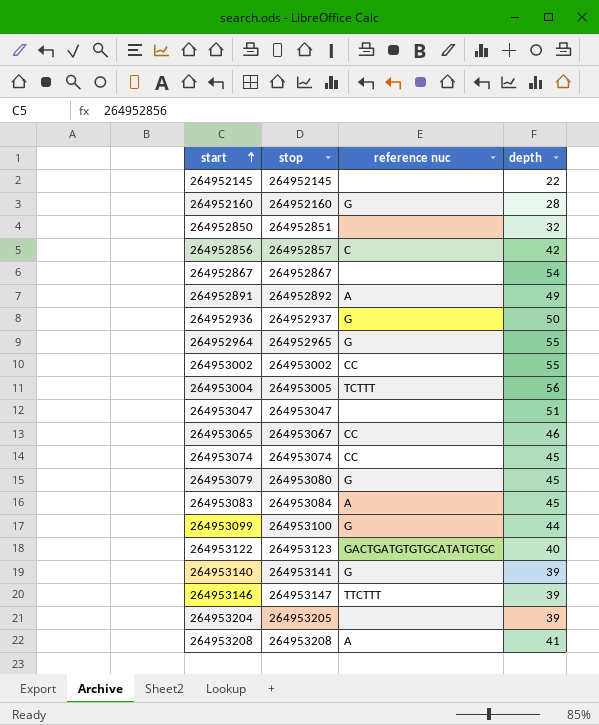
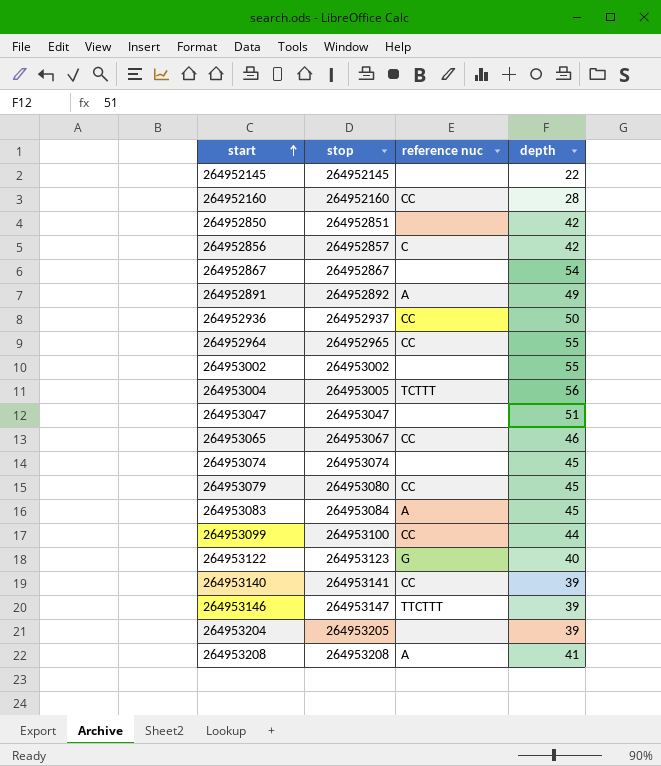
264952160 | reference nuc: G -> CC
264952850 | depth: 32 -> 42
264952936 | reference nuc: G -> CC
264952964 | reference nuc: G -> CC
264953002 | reference nuc: CC -> none
264953074 | reference nuc: CC -> none
264953079 | reference nuc: G -> CC
264953099 | reference nuc: G -> CC
264953122 | reference nuc: GACTGATGTGTGCATATGTGC -> G
264953140 | reference nuc: G -> CC

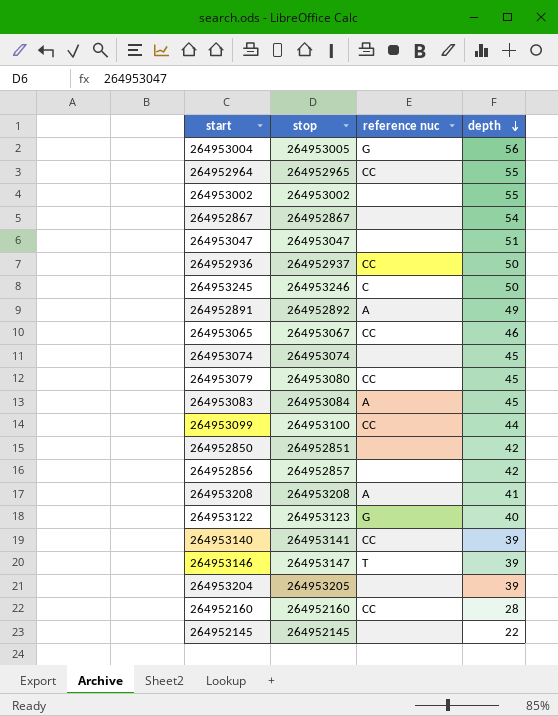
row order: start ascending -> depth descending
264953004 | reference nuc: TCTTT -> G
row 264953245: none -> 264953246 | C | 50
264952856 | reference nuc: C -> none
264953146 | reference nuc: TTCTTT -> T

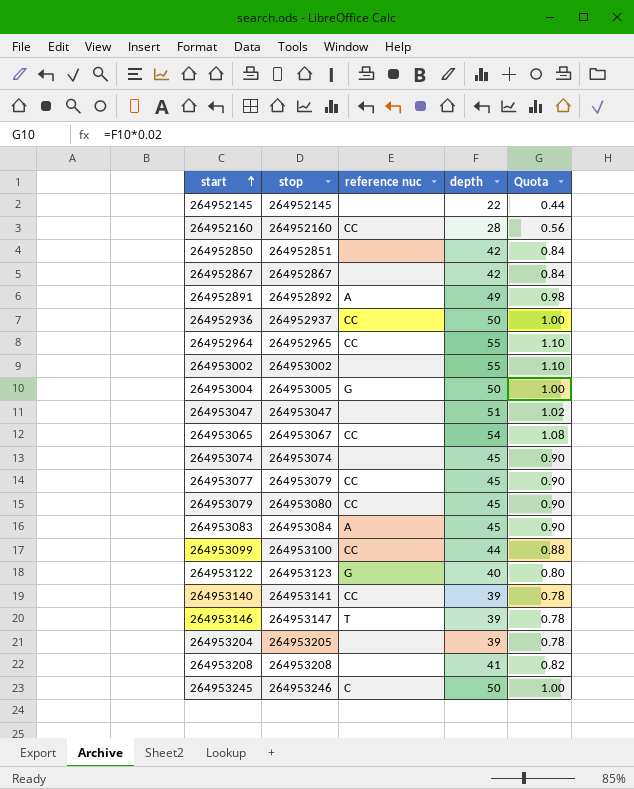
row order: depth descending -> start ascending
column Quota | formula: none -> [depth] * 0.02
row 264952856: 264952857 | none | 42 -> none
264952867 | depth: 54 -> 42
264953004 | depth: 56 -> 50
264953065 | depth: 46 -> 54
row 264953077: none -> 264953079 | CC | 45 | 0.90
264953208 | reference nuc: A -> none

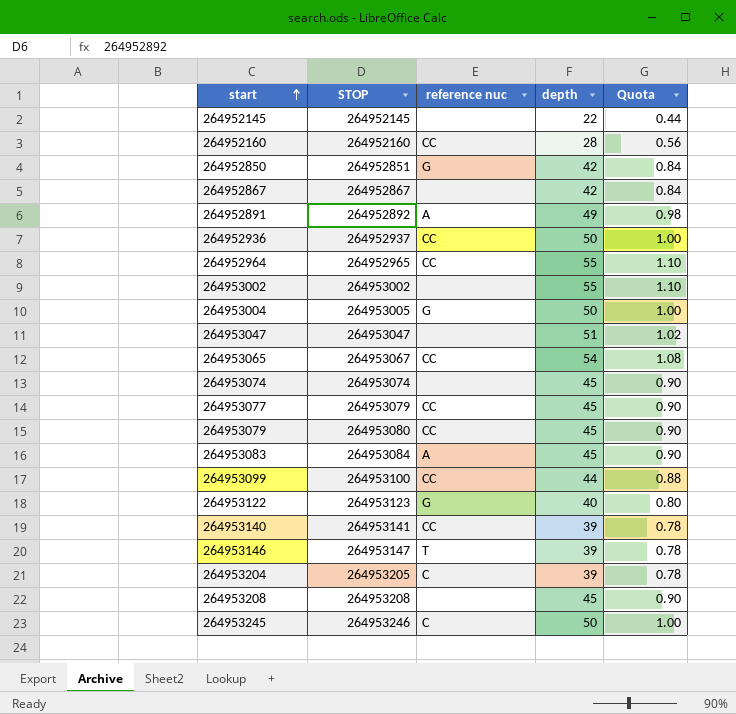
column name: stop -> STOP
264952850 | reference nuc: none -> G
264953204 | reference nuc: none -> C
264953208 | depth: 41 -> 45
264953208 | Quota: 0.82 -> 0.90

